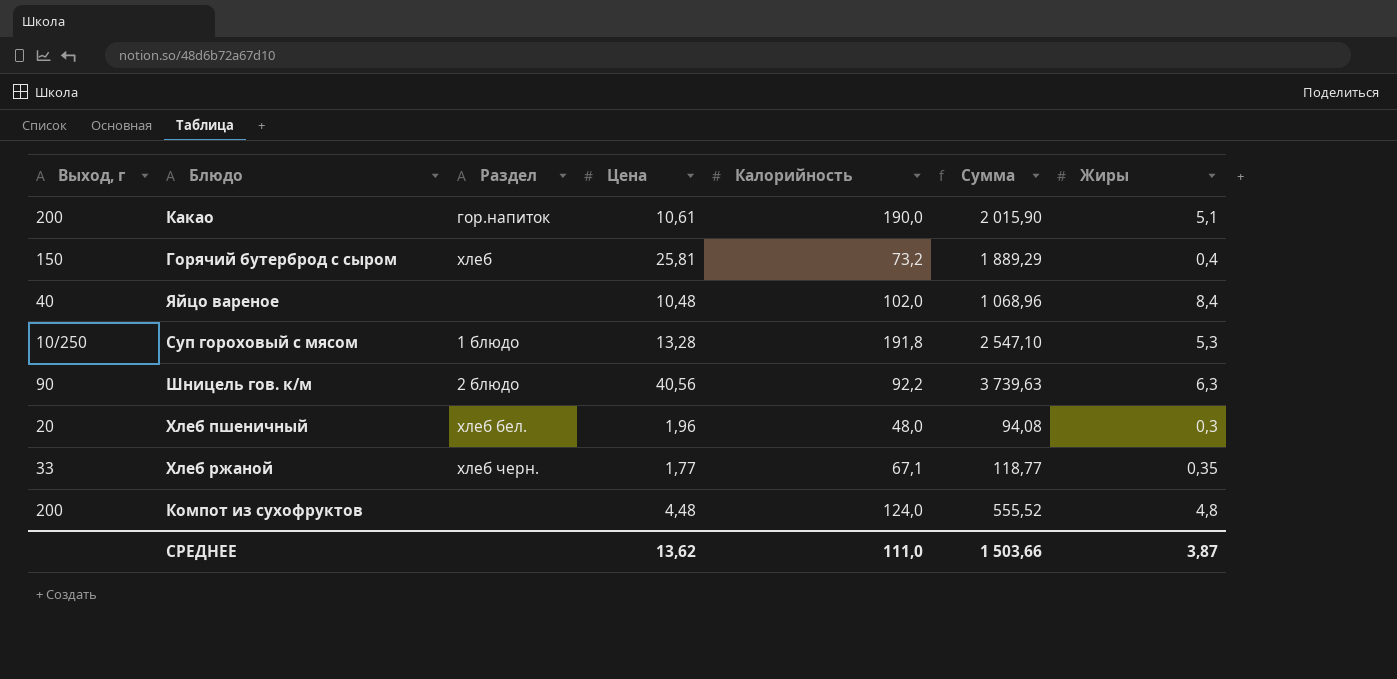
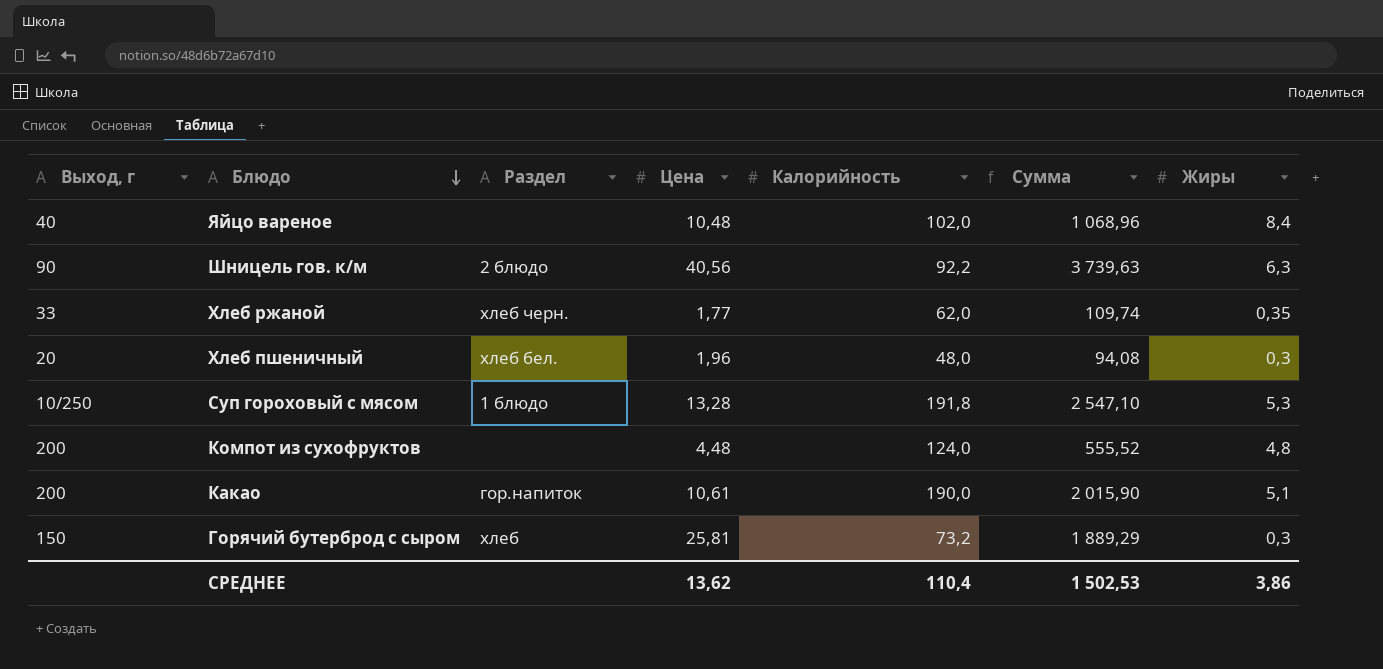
row order: none -> Блюдо descending
Хлеб ржаной | Калорийность: 67,1 -> 62,0
Хлеб ржаной | Сумма: 118,77 -> 109,74
Горячий бутерброд с сыром | Жиры: 0,4 -> 0,3
СРЕДНЕЕ | Калорийность: 111,0 -> 110,4
СРЕДНЕЕ | Сумма: 1 503,66 -> 1 502,53
СРЕДНЕЕ | Жиры: 3,87 -> 3,86

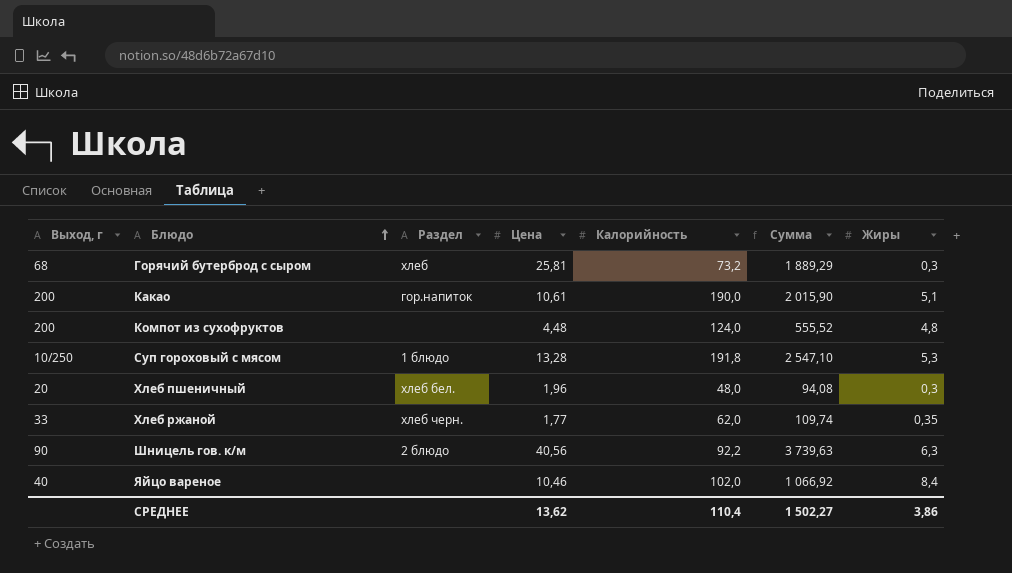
row order: Блюдо descending -> Блюдо ascending
Горячий бутерброд с сыром | Выход, г: 150 -> 68
Яйцо вареное | Цена: 10,48 -> 10,46
Яйцо вареное | Сумма: 1 068,96 -> 1 066,92
СРЕДНЕЕ | Сумма: 1 502,53 -> 1 502,27

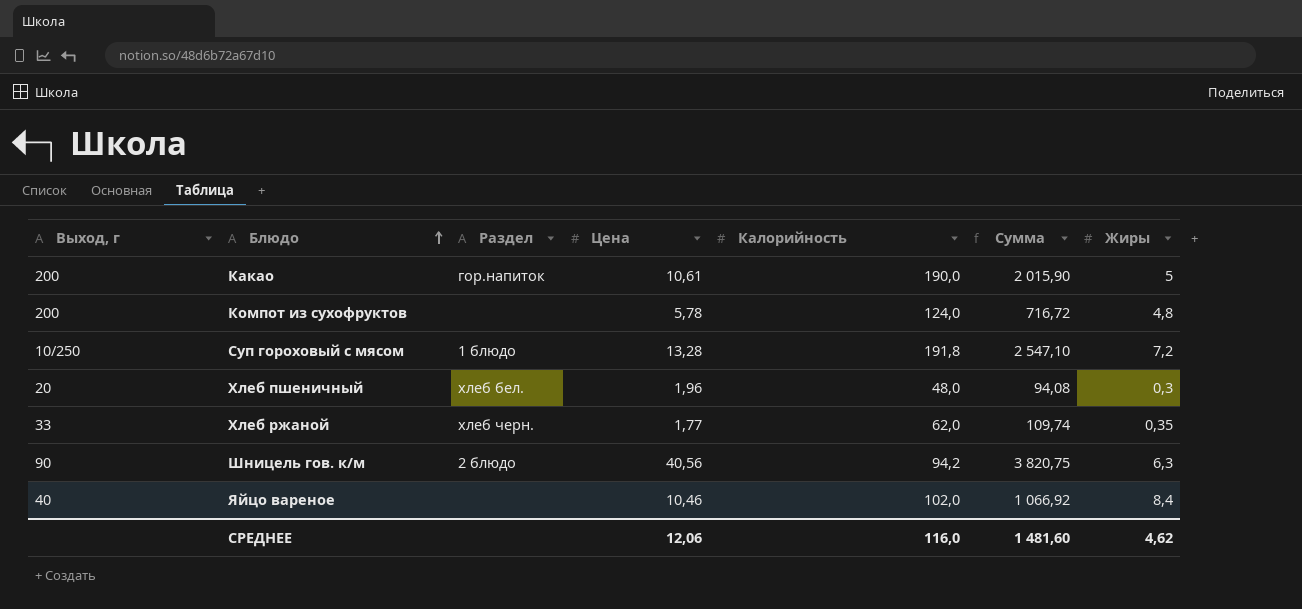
row Горячий бутерброд с сыром: 68 | хлеб | 25,81 | 73,2 | 1 889,29 | 0,3 -> none
Какао | Жиры: 5,1 -> 5
Компот из сухофруктов | Цена: 4,48 -> 5,78
Компот из сухофруктов | Сумма: 555,52 -> 716,72
Суп гороховый с мясом | Жиры: 5,3 -> 7,2
Шницель гов. к/м | Калорийность: 92,2 -> 94,2
Шницель гов. к/м | Сумма: 3 739,63 -> 3 820,75
СРЕДНЕЕ | Цена: 13,62 -> 12,06
СРЕДНЕЕ | Калорийность: 110,4 -> 116,0
СРЕДНЕЕ | Сумма: 1 502,27 -> 1 481,60
СРЕДНЕЕ | Жиры: 3,86 -> 4,62

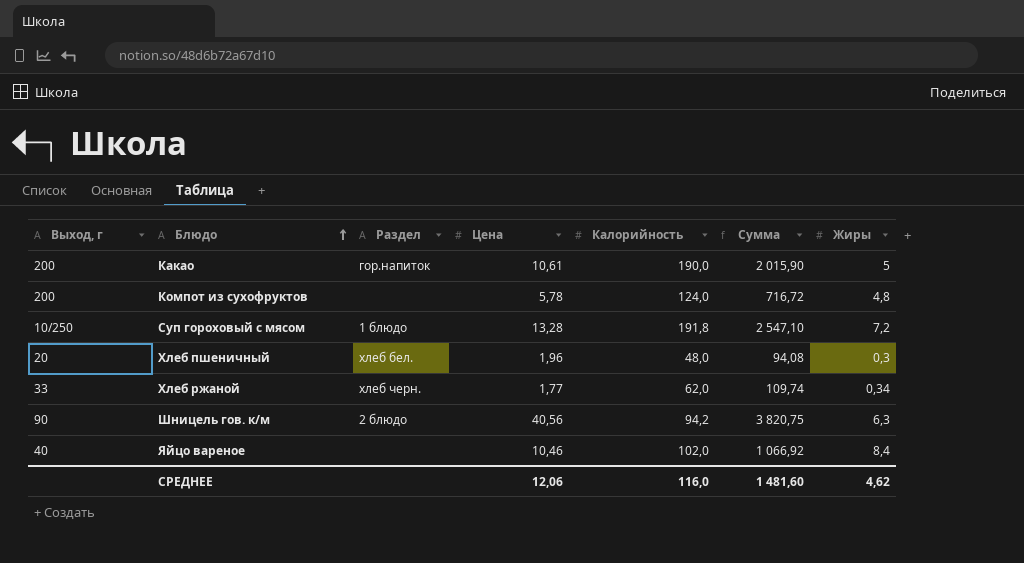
Хлеб ржаной | Жиры: 0,35 -> 0,34

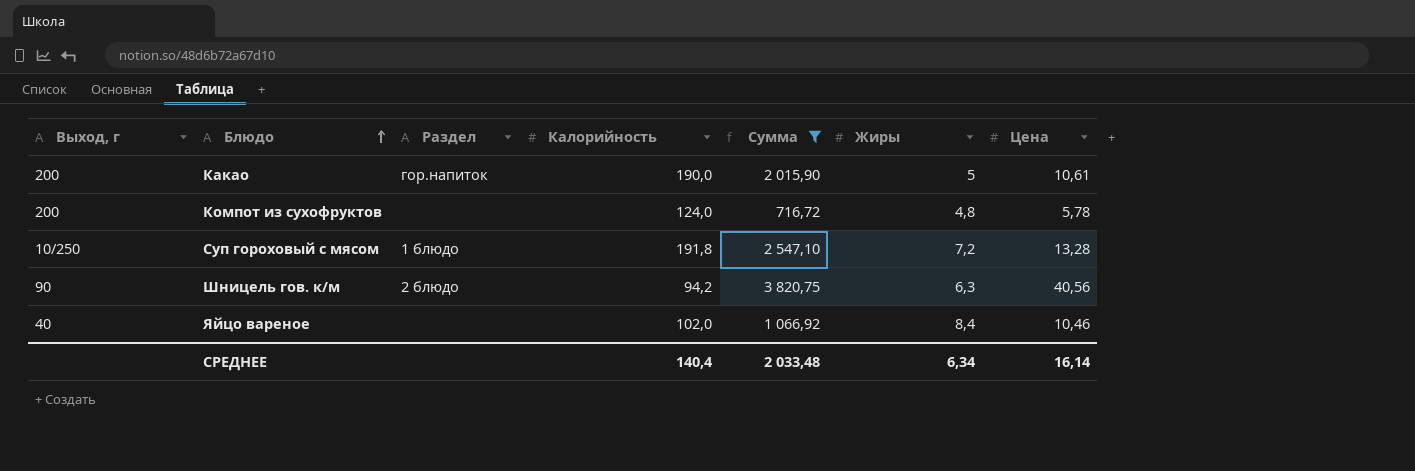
filter: none -> Сумма >= 716,72
column Цена | position: 4 -> 7
СРЕДНЕЕ | Калорийность: 116,0 -> 140,4
СРЕДНЕЕ | Сумма: 1 481,60 -> 2 033,48
СРЕДНЕЕ | Жиры: 4,62 -> 6,34
СРЕДНЕЕ | Цена: 12,06 -> 16,14

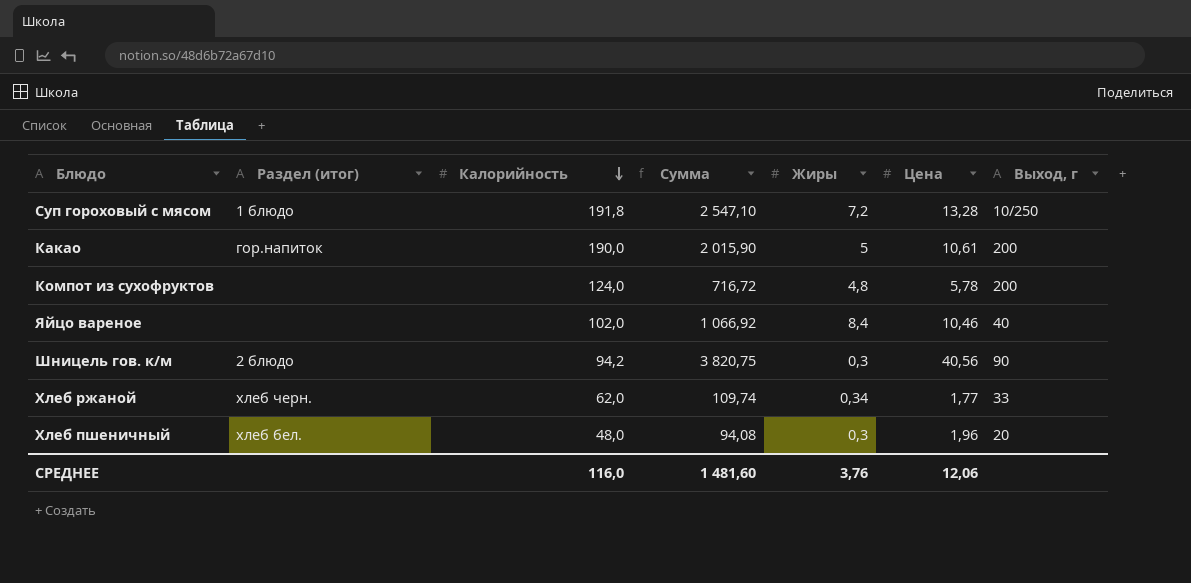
filter: Сумма >= 716,72 -> none
row order: Блюдо ascending -> Калорийность descending
column name: Раздел -> Раздел (итог)
column Выход, г | position: 1 -> 7
Шницель гов. к/м | Жиры: 6,3 -> 0,3
СРЕДНЕЕ | Калорийность: 140,4 -> 116,0
СРЕДНЕЕ | Сумма: 2 033,48 -> 1 481,60
СРЕДНЕЕ | Жиры: 6,34 -> 3,76
СРЕДНЕЕ | Цена: 16,14 -> 12,06

